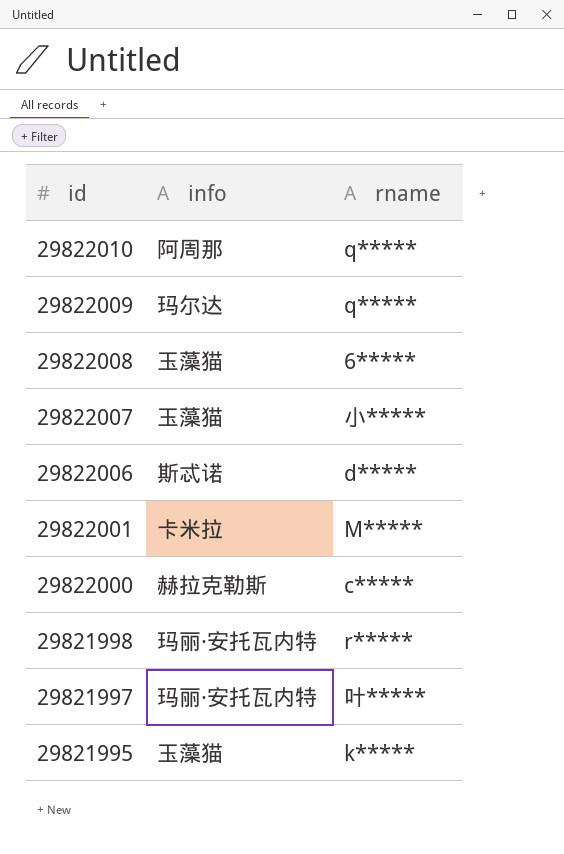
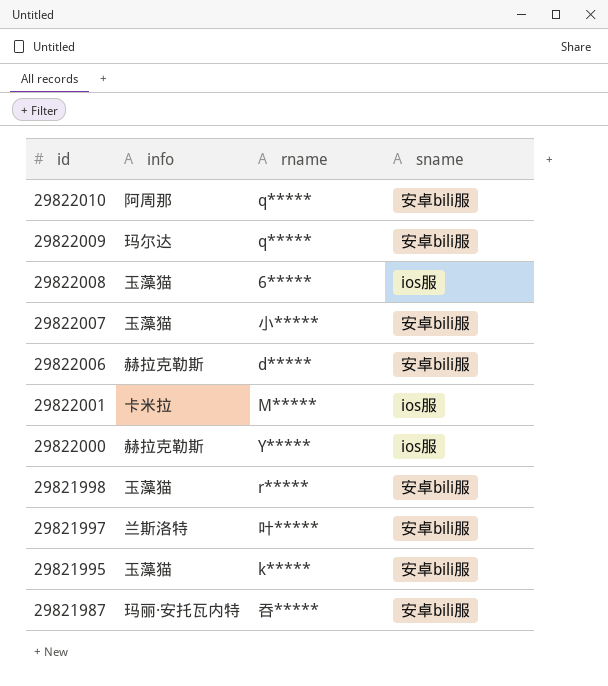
column sname | position: none -> 4
29822006 | info: 斯忒诺 -> 赫拉克勒斯
29822000 | rname: c***** -> Y*****
29821998 | info: 玛丽·安托瓦内特 -> 玉藻猫
29821997 | info: 玛丽·安托瓦内特 -> 兰斯洛特
row 29821987: none -> 玛丽·安托瓦内特 | 吞***** | 安卓bili服

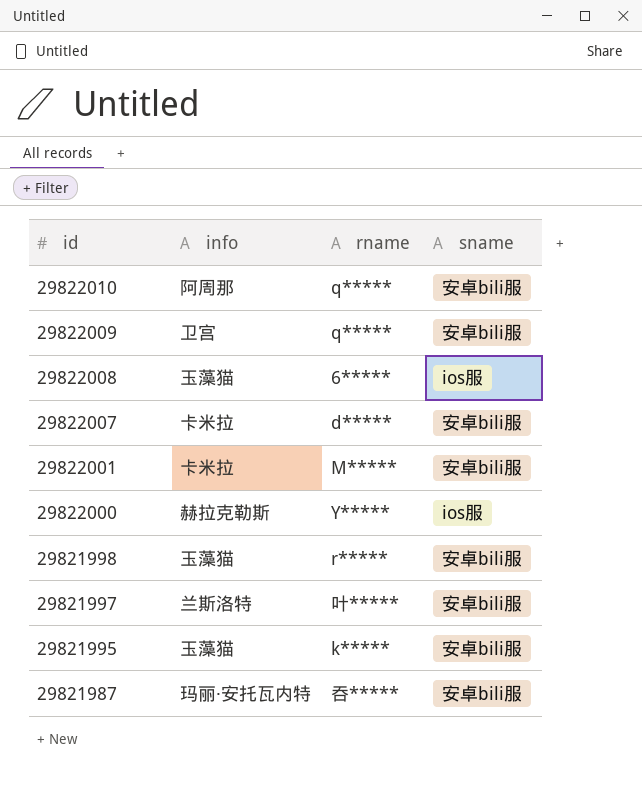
row 29822006: 赫拉克勒斯 | d***** | 安卓bili服 -> none
29822009 | info: 玛尔达 -> 卫宫
29822007 | info: 玉藻猫 -> 卡米拉
29822007 | rname: 小***** -> d*****
29822001 | sname: ios服 -> 安卓bili服

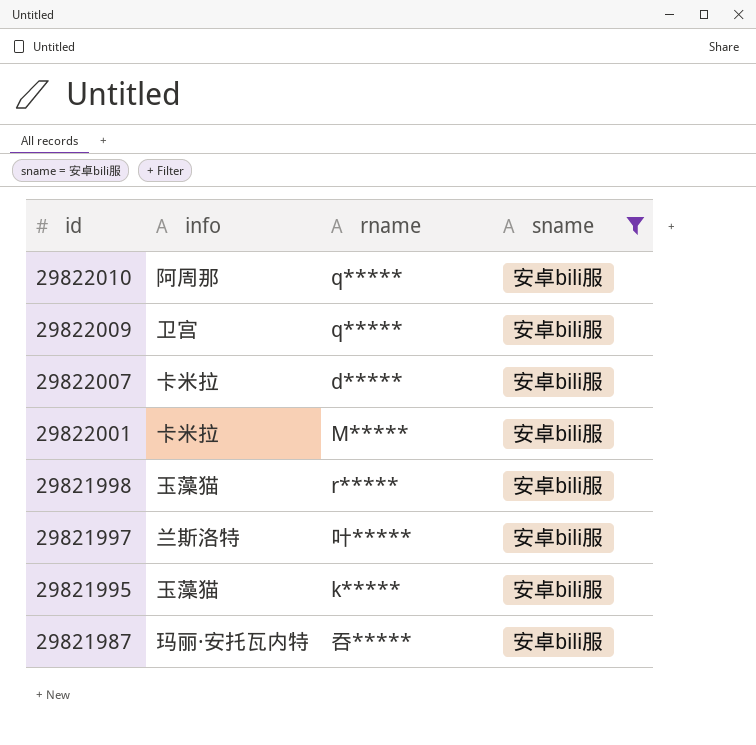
filter: none -> sname = 安卓bili服

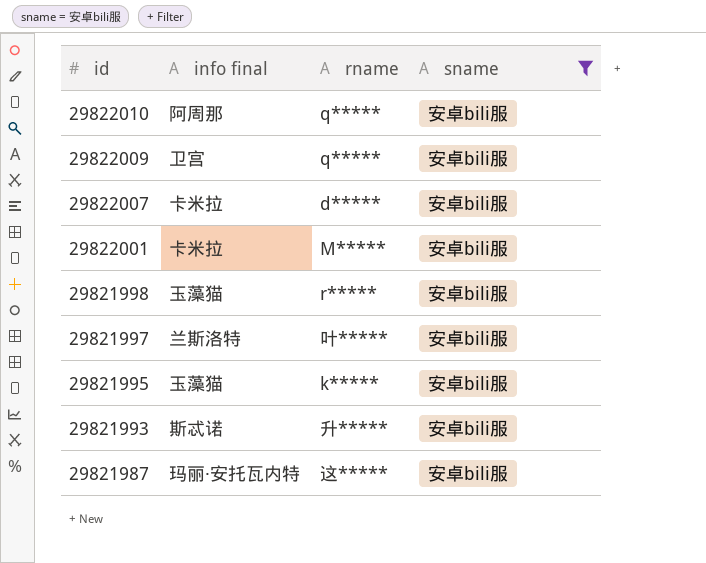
column name: info -> info final
row 29821993: none -> 斯忒诺 | 升***** | 安卓bili服
29821987 | rname: 吞***** -> 这*****

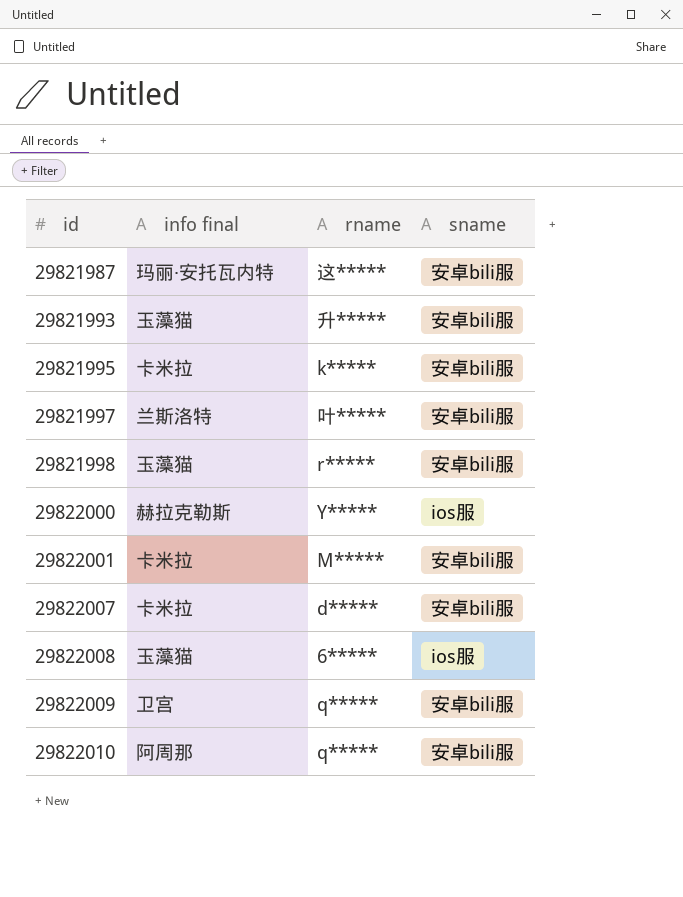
filter: sname = 安卓bili服 -> none
row order: id descending -> id ascending
29821993 | info final: 斯忒诺 -> 玉藻猫
29821995 | info final: 玉藻猫 -> 卡米拉

